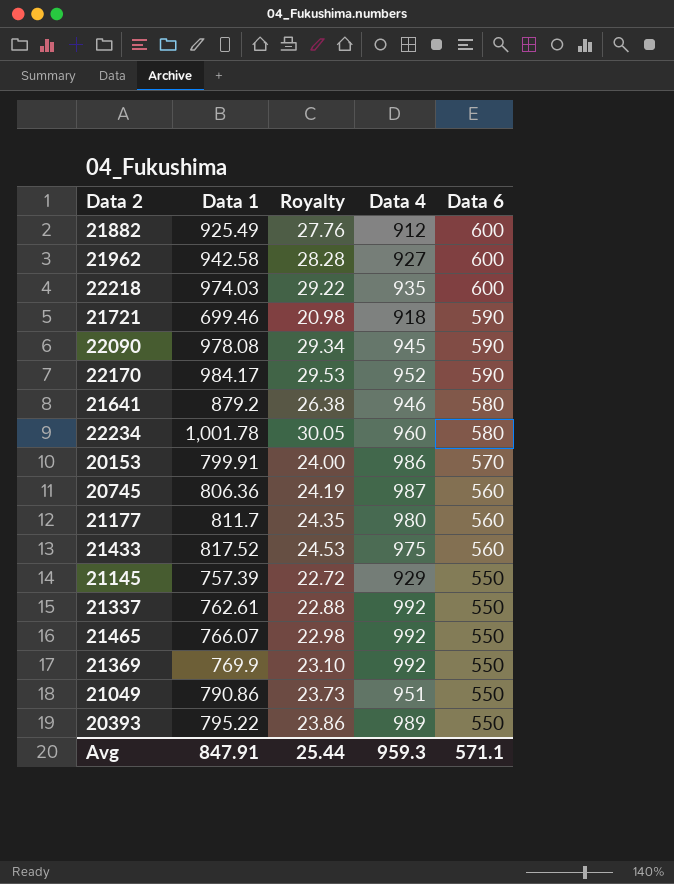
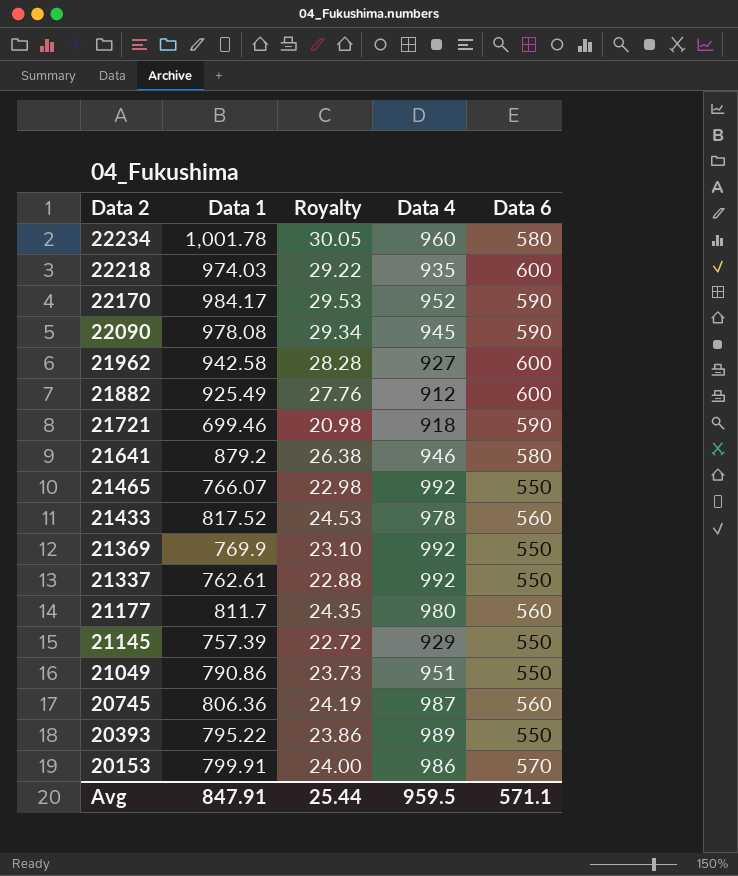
row order: Data 6 descending -> Data 2 descending
21433 | Data 4: 975 -> 978
Avg | Data 4: 959.3 -> 959.5

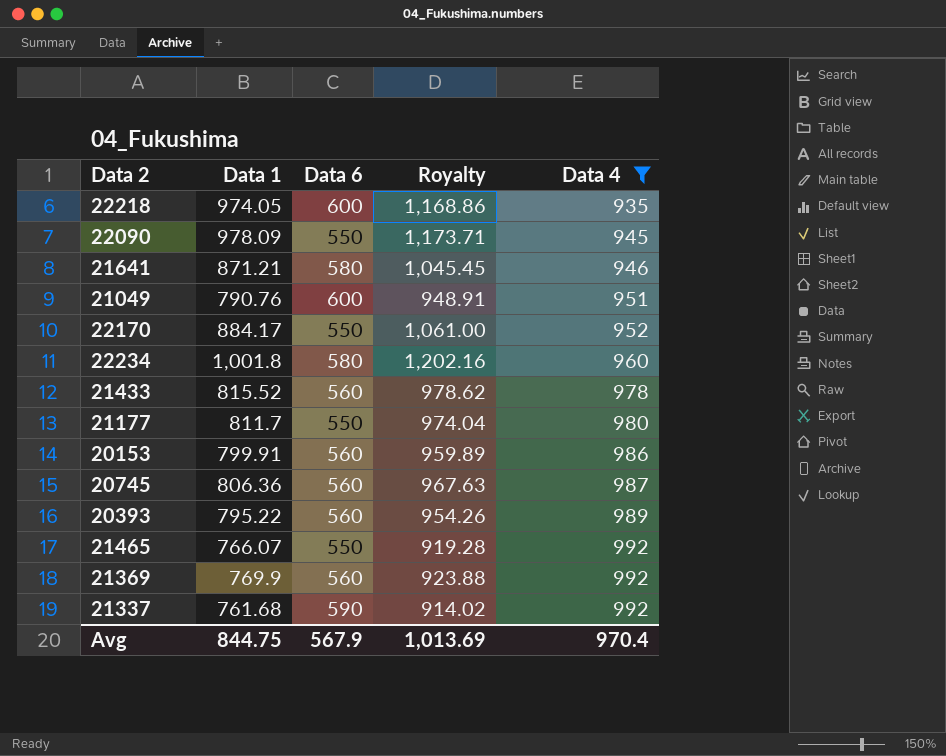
filter: none -> Data 4 >= 935
row order: Data 2 descending -> Data 4 ascending
column Data 6 | position: 5 -> 3
column Royalty | formula: [Data 1] * 0.03 -> [Data 1] * 1.2
22218 | Data 1: 974.03 -> 974.05
22090 | Data 1: 978.08 -> 978.09
22090 | Data 6: 590 -> 550
21641 | Data 1: 879.2 -> 871.21
21049 | Data 1: 790.86 -> 790.76
21049 | Data 6: 550 -> 600
22170 | Data 1: 984.17 -> 884.17
22170 | Data 6: 590 -> 550
22234 | Data 1: 1,001.78 -> 1,001.8
21433 | Data 1: 817.52 -> 815.52
21177 | Data 6: 560 -> 550
20153 | Data 6: 570 -> 560
20393 | Data 6: 550 -> 560
21369 | Data 6: 550 -> 560
21337 | Data 1: 762.61 -> 761.68
21337 | Data 6: 550 -> 590
Avg | Data 1: 847.91 -> 844.75
Avg | Data 6: 571.1 -> 567.9
Avg | Royalty: 25.44 -> 1,013.69
Avg | Data 4: 959.5 -> 970.4

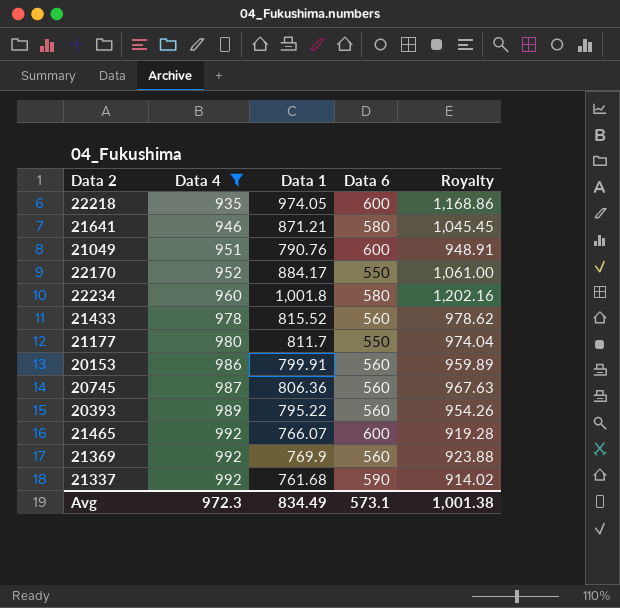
column Data 4 | position: 5 -> 2
row 22090: 978.09 | 550 | 1,173.71 | 945 -> none
21465 | Data 6: 550 -> 600
Avg | Data 4: 970.4 -> 972.3
Avg | Data 1: 844.75 -> 834.49
Avg | Data 6: 567.9 -> 573.1
Avg | Royalty: 1,013.69 -> 1,001.38

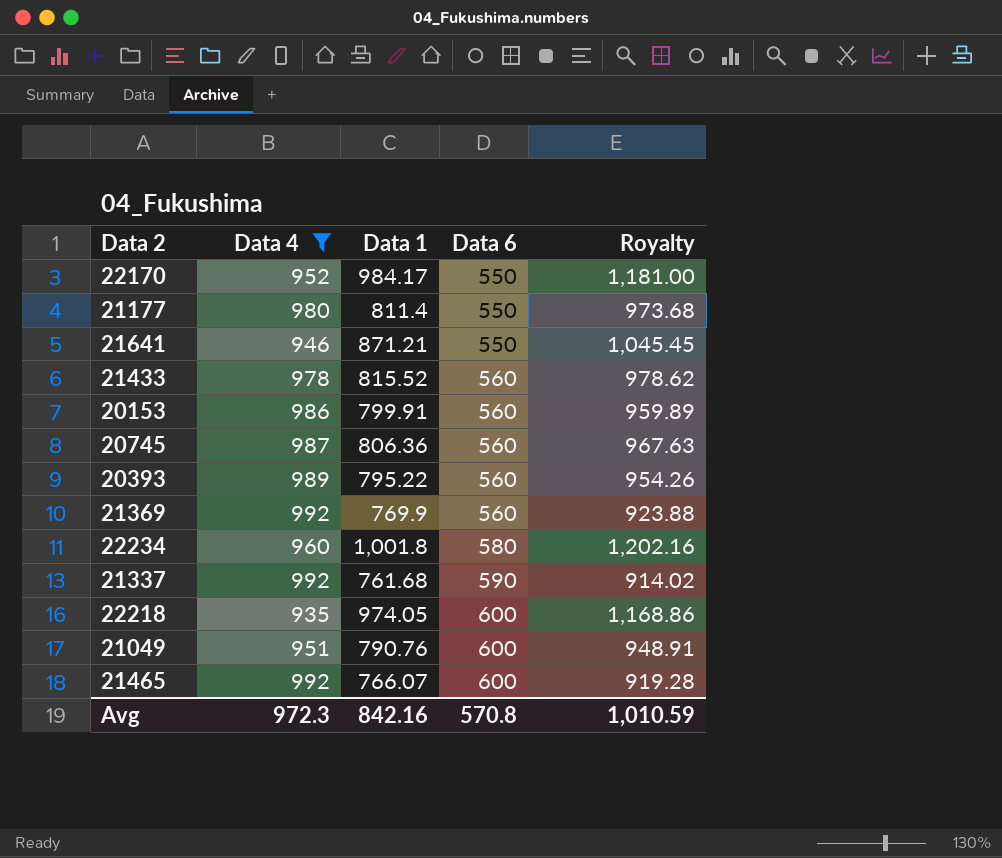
row order: Data 4 ascending -> Data 6 ascending
22170 | Data 1: 884.17 -> 984.17
22170 | Royalty: 1,061.00 -> 1,181.00
21177 | Data 1: 811.7 -> 811.4
21177 | Royalty: 974.04 -> 973.68
21641 | Data 6: 580 -> 550
Avg | Data 1: 834.49 -> 842.16
Avg | Data 6: 573.1 -> 570.8
Avg | Royalty: 1,001.38 -> 1,010.59

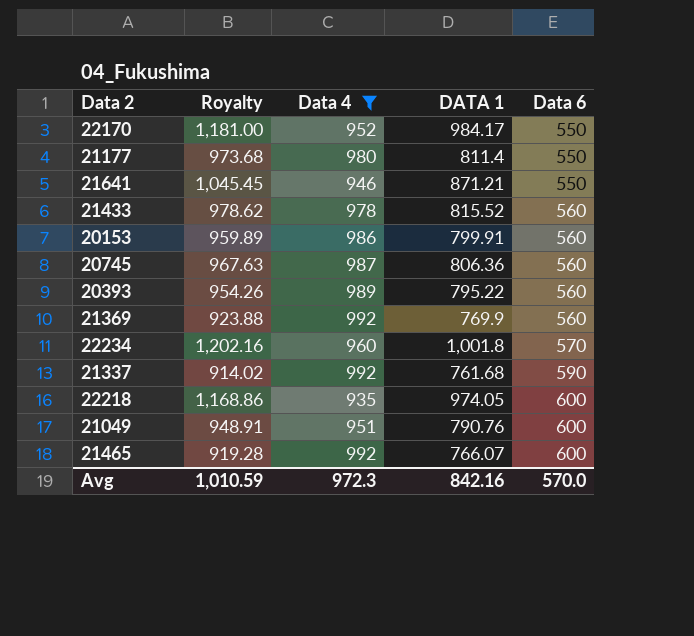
column Royalty | position: 5 -> 2
column name: Data 1 -> DATA 1
22234 | Data 6: 580 -> 570
Avg | Data 6: 570.8 -> 570.0

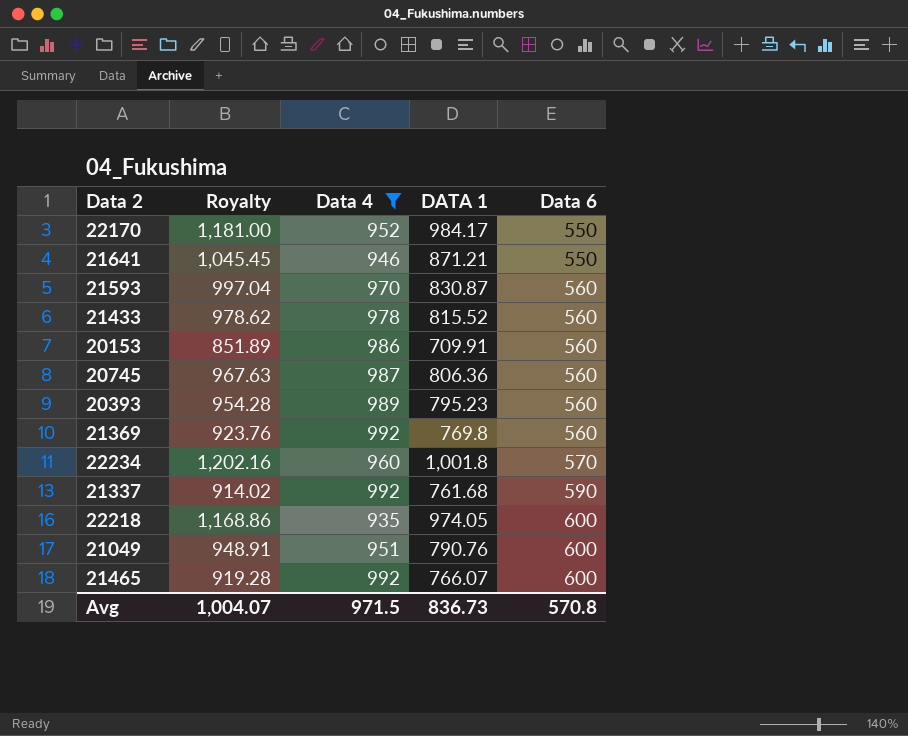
row 21177: 973.68 | 980 | 811.4 | 550 -> none
row 21593: none -> 997.04 | 970 | 830.87 | 560
20153 | Royalty: 959.89 -> 851.89
20153 | DATA 1: 799.91 -> 709.91
20393 | Royalty: 954.26 -> 954.28
20393 | DATA 1: 795.22 -> 795.23
21369 | Royalty: 923.88 -> 923.76
21369 | DATA 1: 769.9 -> 769.8
Avg | Royalty: 1,010.59 -> 1,004.07
Avg | Data 4: 972.3 -> 971.5
Avg | DATA 1: 842.16 -> 836.73
Avg | Data 6: 570.0 -> 570.8

